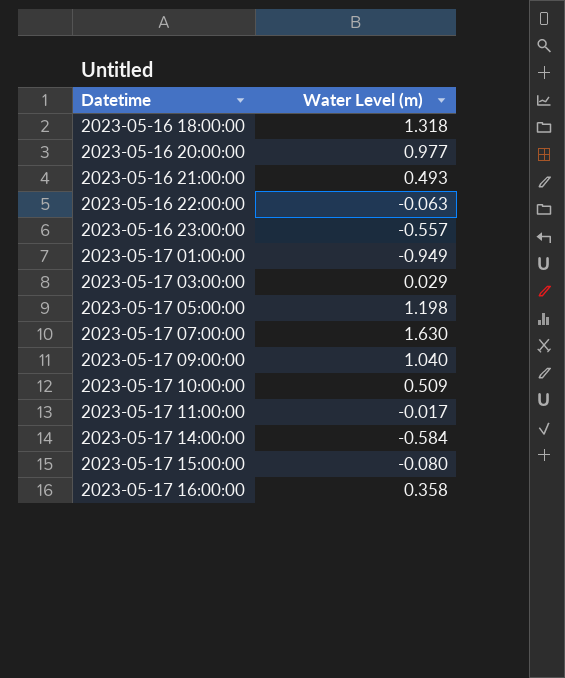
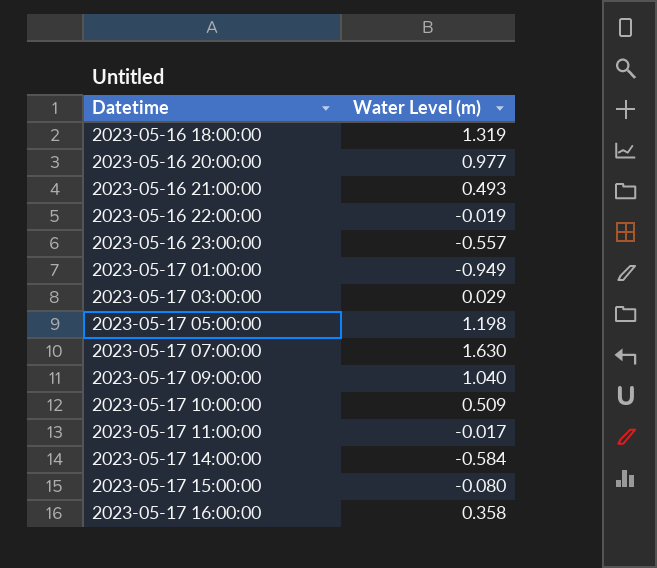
2023-05-16 18:00:00 | Water Level (m): 1.318 -> 1.319
2023-05-16 22:00:00 | Water Level (m): -0.063 -> -0.019

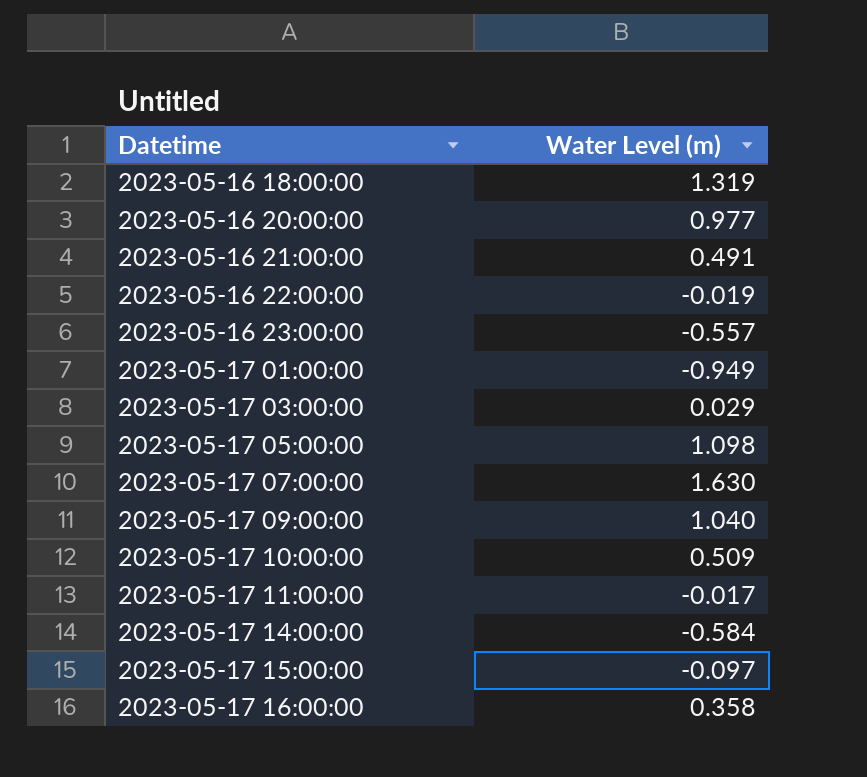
2023-05-16 21:00:00 | Water Level (m): 0.493 -> 0.491
2023-05-17 05:00:00 | Water Level (m): 1.198 -> 1.098
2023-05-17 15:00:00 | Water Level (m): -0.080 -> -0.097

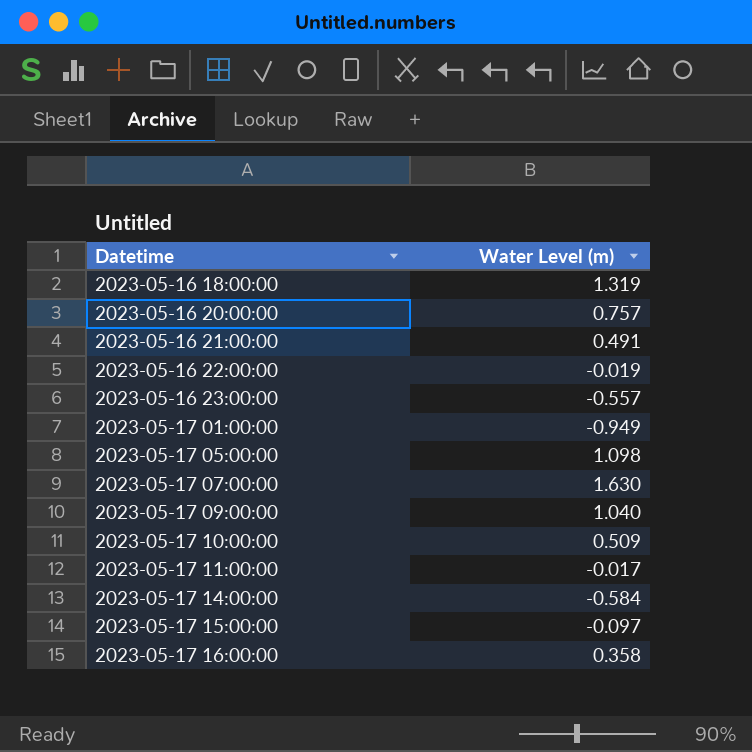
row 2023-05-17 03:00:00: 0.029 -> none
2023-05-16 20:00:00 | Water Level (m): 0.977 -> 0.757

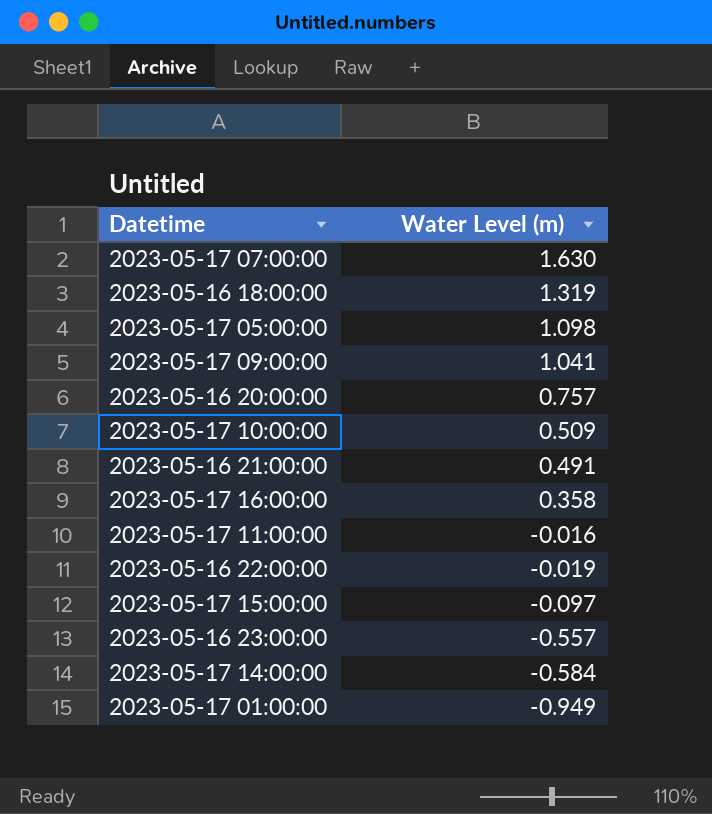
row order: Datetime ascending -> Water Level (m) descending
2023-05-17 09:00:00 | Water Level (m): 1.040 -> 1.041
2023-05-17 11:00:00 | Water Level (m): -0.017 -> -0.016

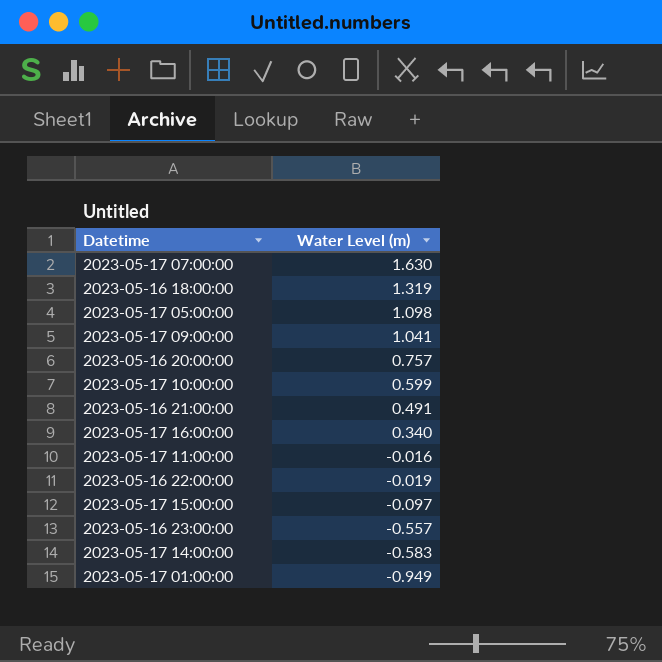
2023-05-17 10:00:00 | Water Level (m): 0.509 -> 0.599
2023-05-17 16:00:00 | Water Level (m): 0.358 -> 0.340
2023-05-17 14:00:00 | Water Level (m): -0.584 -> -0.583

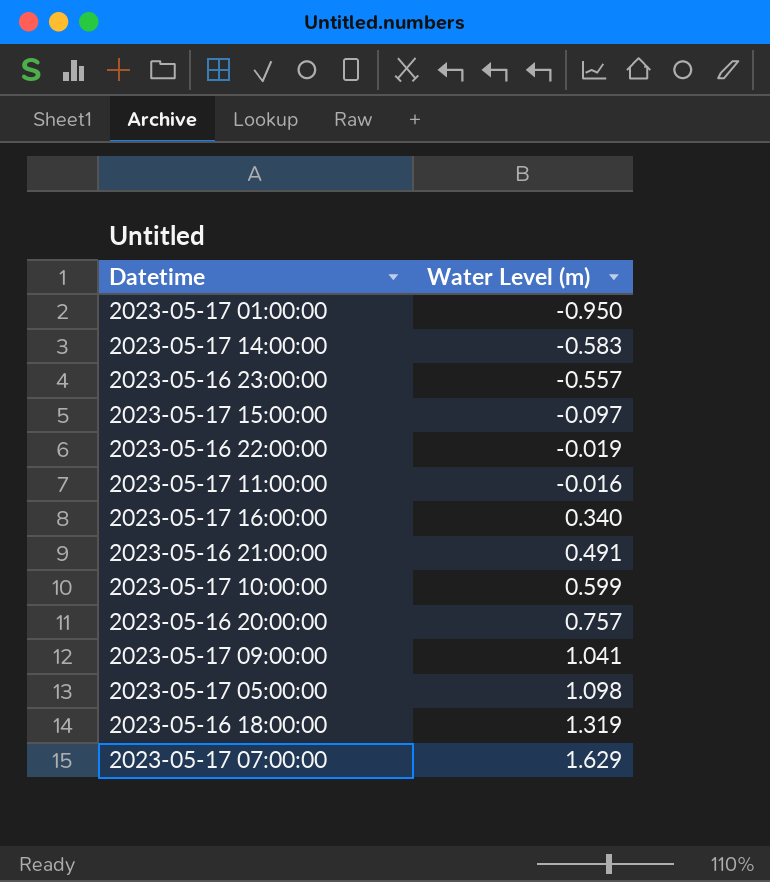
row order: Water Level (m) descending -> Water Level (m) ascending
2023-05-17 01:00:00 | Water Level (m): -0.949 -> -0.950
2023-05-17 07:00:00 | Water Level (m): 1.630 -> 1.629

